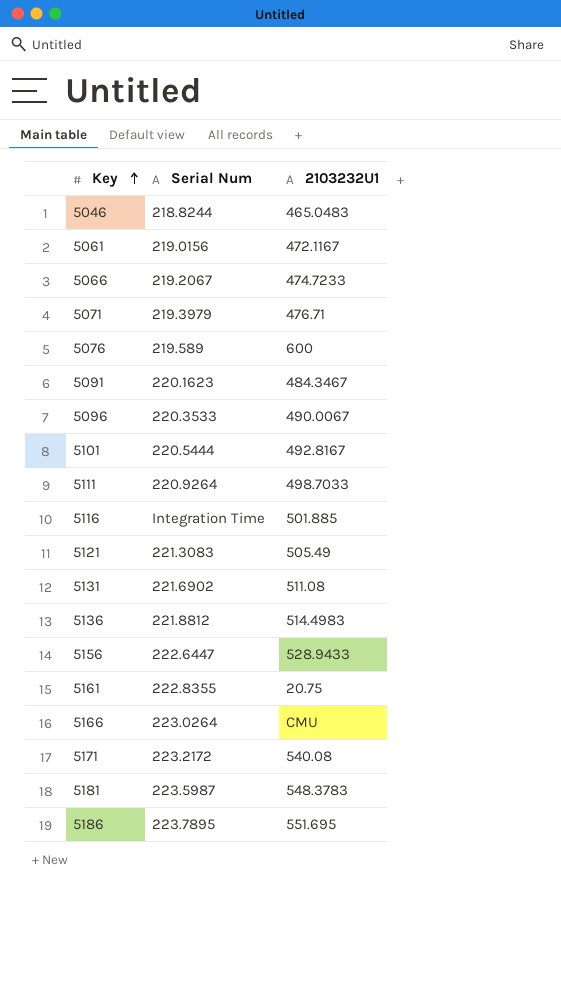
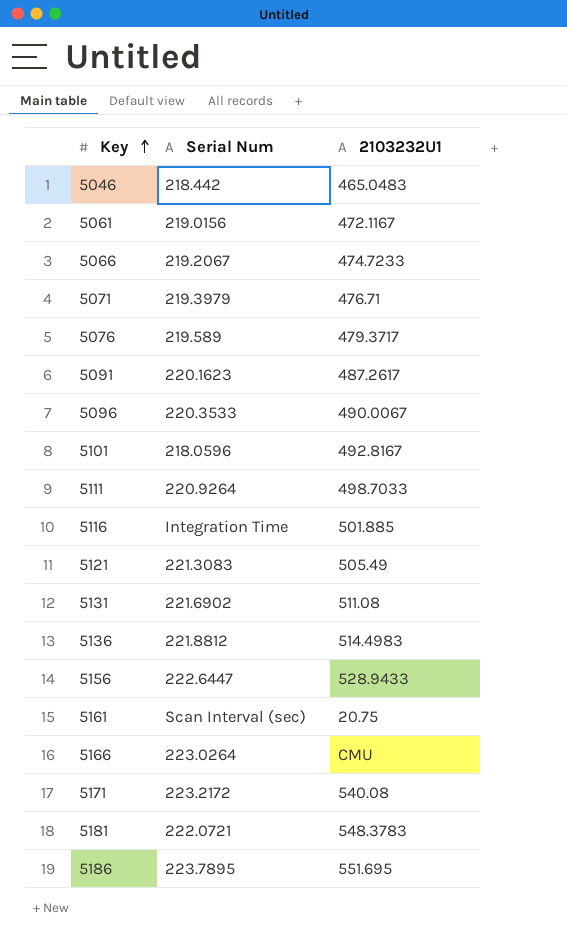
5046 | Serial Num: 218.8244 -> 218.442
5076 | 2103232U1: 600 -> 479.3717
5091 | 2103232U1: 484.3467 -> 487.2617
5101 | Serial Num: 220.5444 -> 218.0596
5161 | Serial Num: 222.8355 -> Scan Interval (sec)
5181 | Serial Num: 223.5987 -> 222.0721

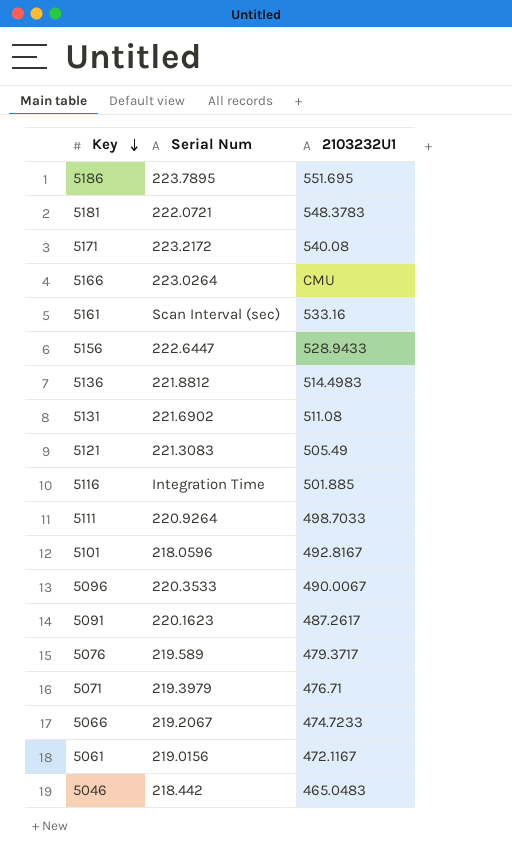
row order: Key ascending -> Key descending
5161 | 2103232U1: 20.75 -> 533.16

